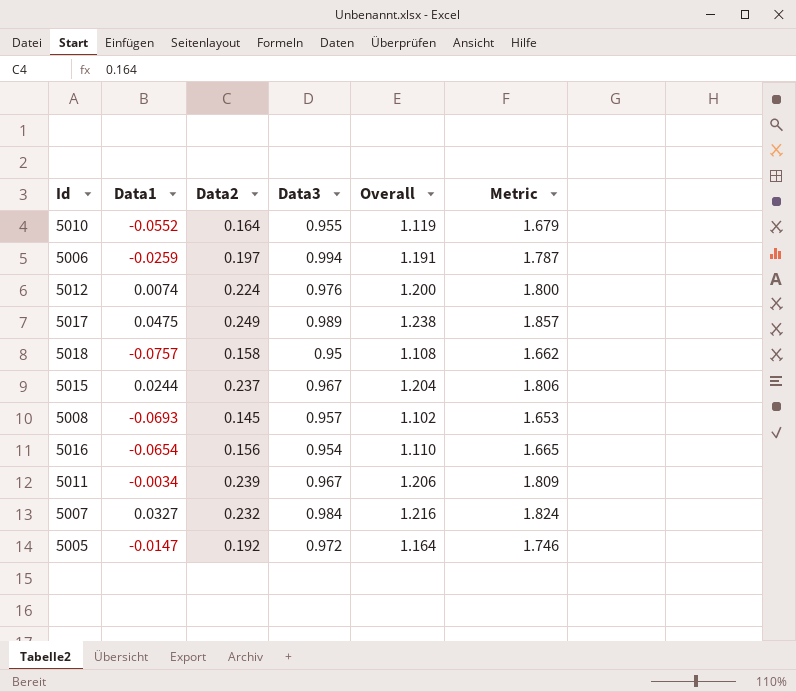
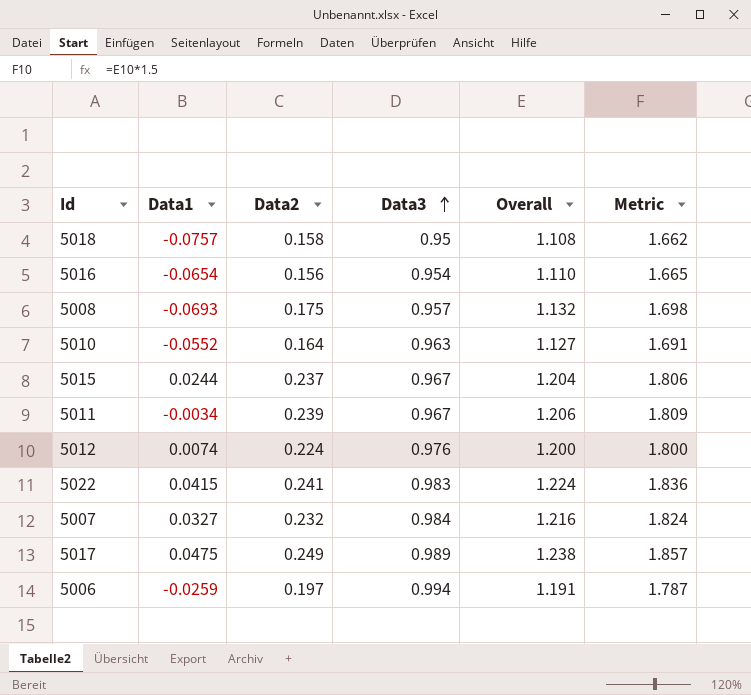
row order: none -> Data3 ascending
row 5005: -0.0147 | 0.192 | 0.972 | 1.164 | 1.746 -> none
5008 | Data2: 0.145 -> 0.175
5008 | Overall: 1.102 -> 1.132
5008 | Metric: 1.653 -> 1.698
5010 | Data3: 0.955 -> 0.963
5010 | Overall: 1.119 -> 1.127
5010 | Metric: 1.679 -> 1.691
row 5022: none -> 0.0415 | 0.241 | 0.983 | 1.224 | 1.836

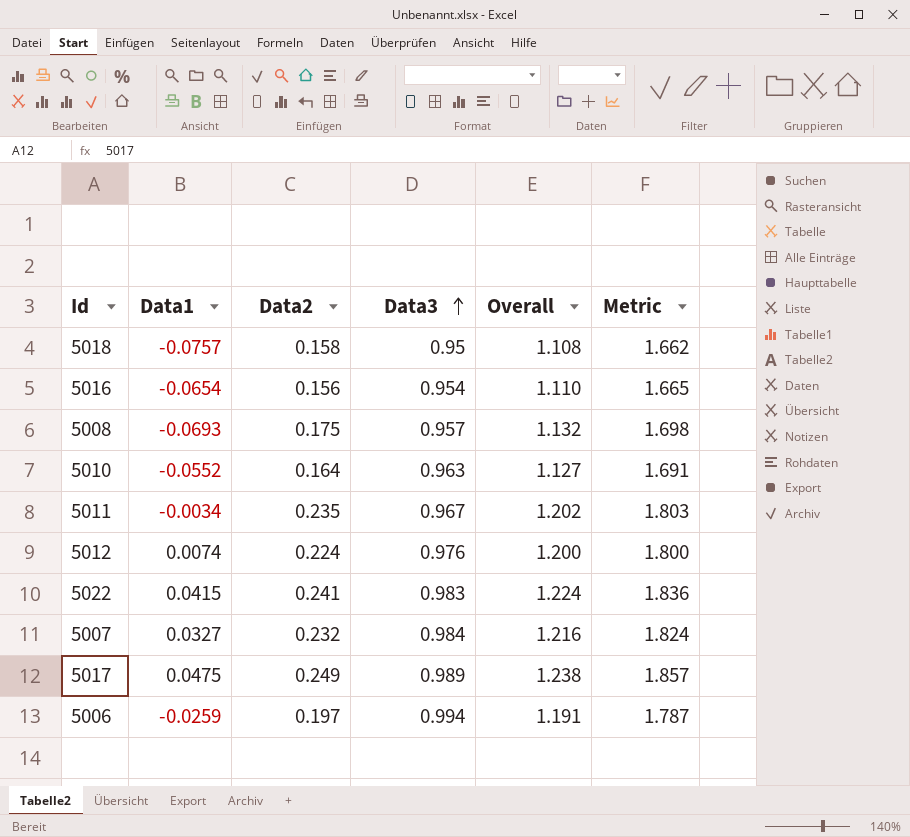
row 5015: 0.0244 | 0.237 | 0.967 | 1.204 | 1.806 -> none
5011 | Data2: 0.239 -> 0.235
5011 | Overall: 1.206 -> 1.202
5011 | Metric: 1.809 -> 1.803

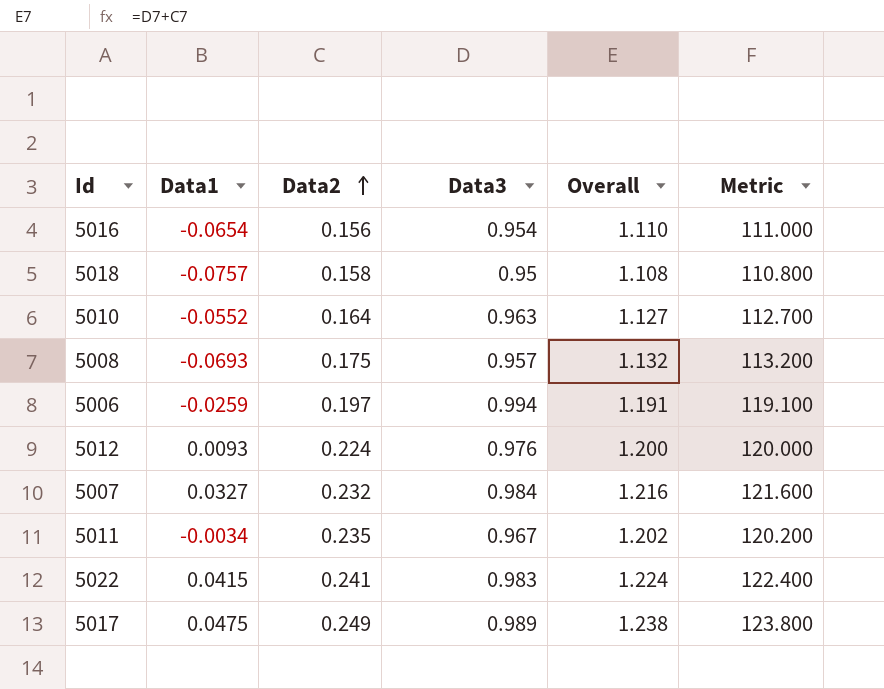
row order: Data3 ascending -> Data2 ascending
column Metric | formula: [Overall] * 1.5 -> [Overall] * 100
5012 | Data1: 0.0074 -> 0.0093

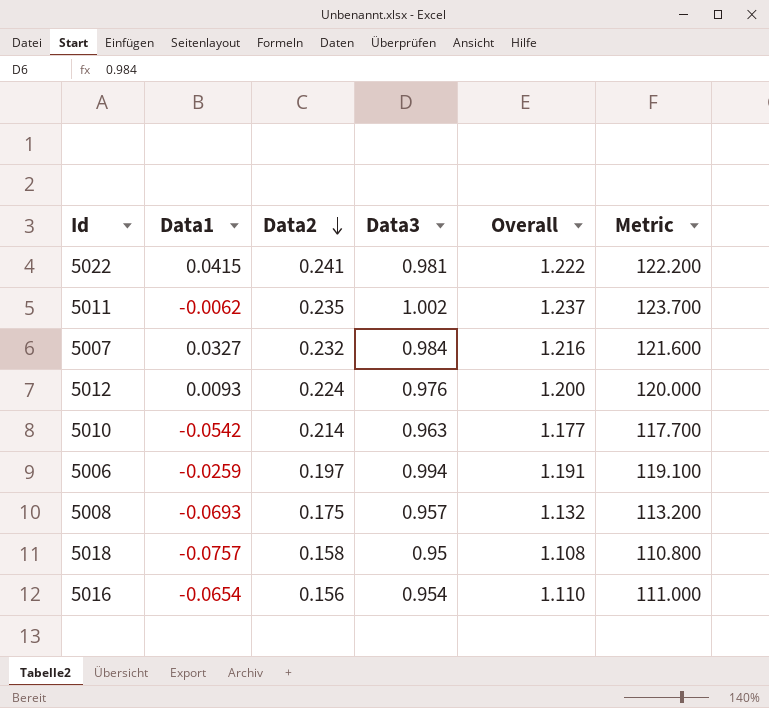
row order: Data2 ascending -> Data2 descending
row 5017: 0.0475 | 0.249 | 0.989 | 1.238 | 123.800 -> none
5022 | Data3: 0.983 -> 0.981
5022 | Overall: 1.224 -> 1.222
5022 | Metric: 122.400 -> 122.200
5011 | Data1: -0.0034 -> -0.0062
5011 | Data3: 0.967 -> 1.002
5011 | Overall: 1.202 -> 1.237
5011 | Metric: 120.200 -> 123.700
5010 | Data1: -0.0552 -> -0.0542
5010 | Data2: 0.164 -> 0.214
5010 | Overall: 1.127 -> 1.177
5010 | Metric: 112.700 -> 117.700

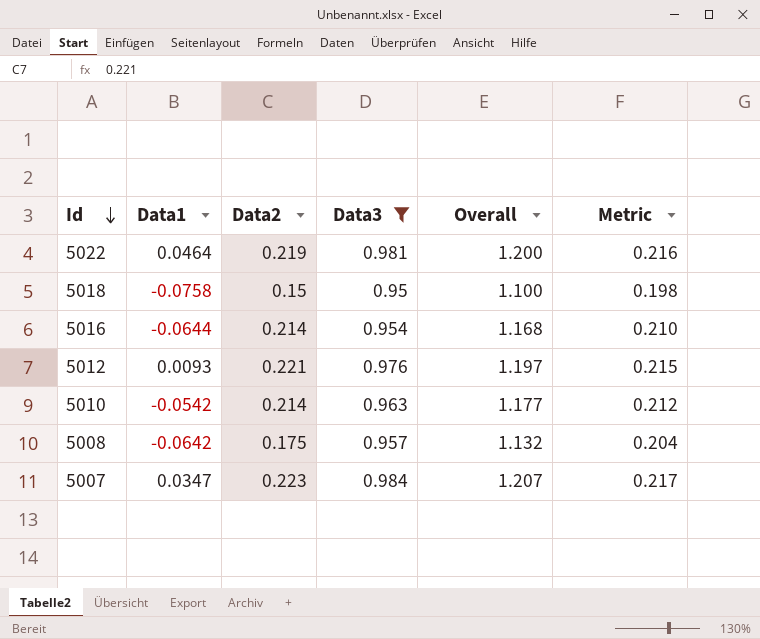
filter: none -> Data3 <= 0.984
row order: Data2 descending -> Id descending
column Metric | formula: [Overall] * 100 -> [Overall] * 0.18
5022 | Data1: 0.0415 -> 0.0464
5022 | Data2: 0.241 -> 0.219
5022 | Overall: 1.222 -> 1.200
5018 | Data1: -0.0757 -> -0.0758
5018 | Data2: 0.158 -> 0.15
5018 | Overall: 1.108 -> 1.100
5016 | Data1: -0.0654 -> -0.0644
5016 | Data2: 0.156 -> 0.214
5016 | Overall: 1.110 -> 1.168
5012 | Data2: 0.224 -> 0.221
5012 | Overall: 1.200 -> 1.197
5008 | Data1: -0.0693 -> -0.0642
5007 | Data1: 0.0327 -> 0.0347
5007 | Data2: 0.232 -> 0.223
5007 | Overall: 1.216 -> 1.207

